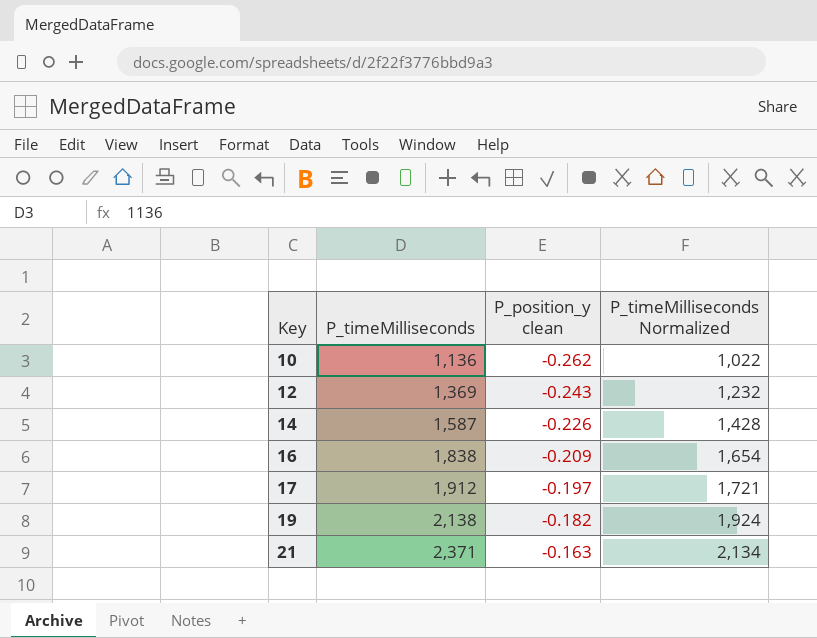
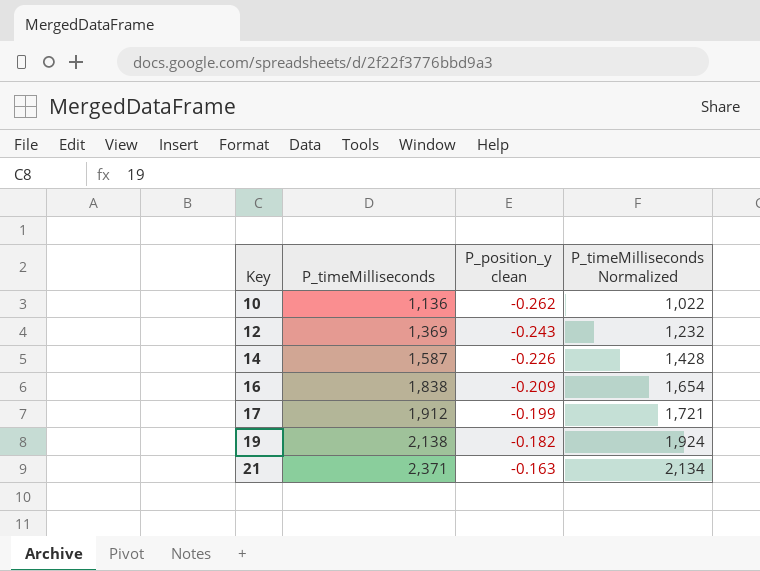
17 | P_position_y clean: -0.197 -> -0.199

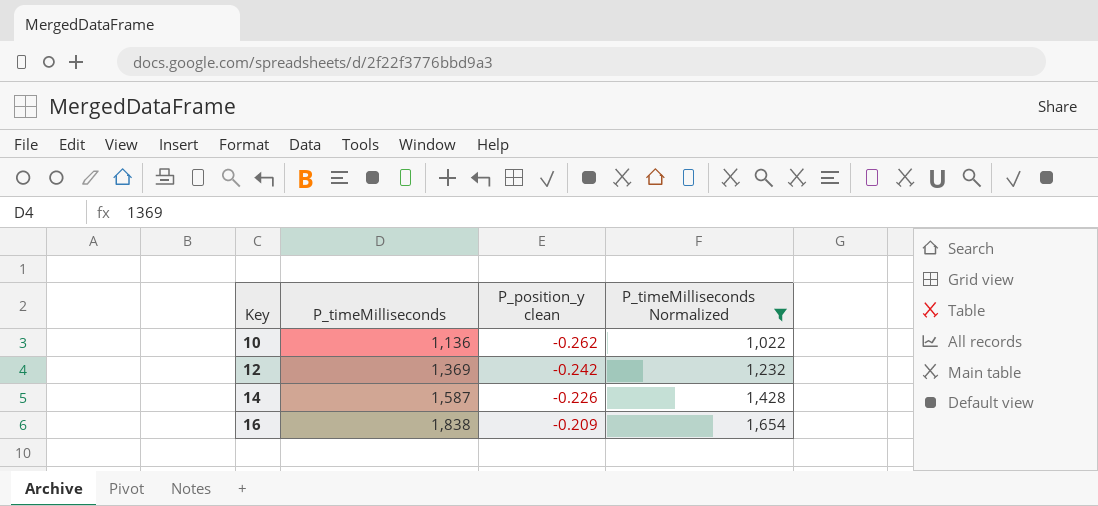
filter: none -> P_timeMilliseconds Normalized <= 1,654
12 | P_position_y clean: -0.243 -> -0.242

